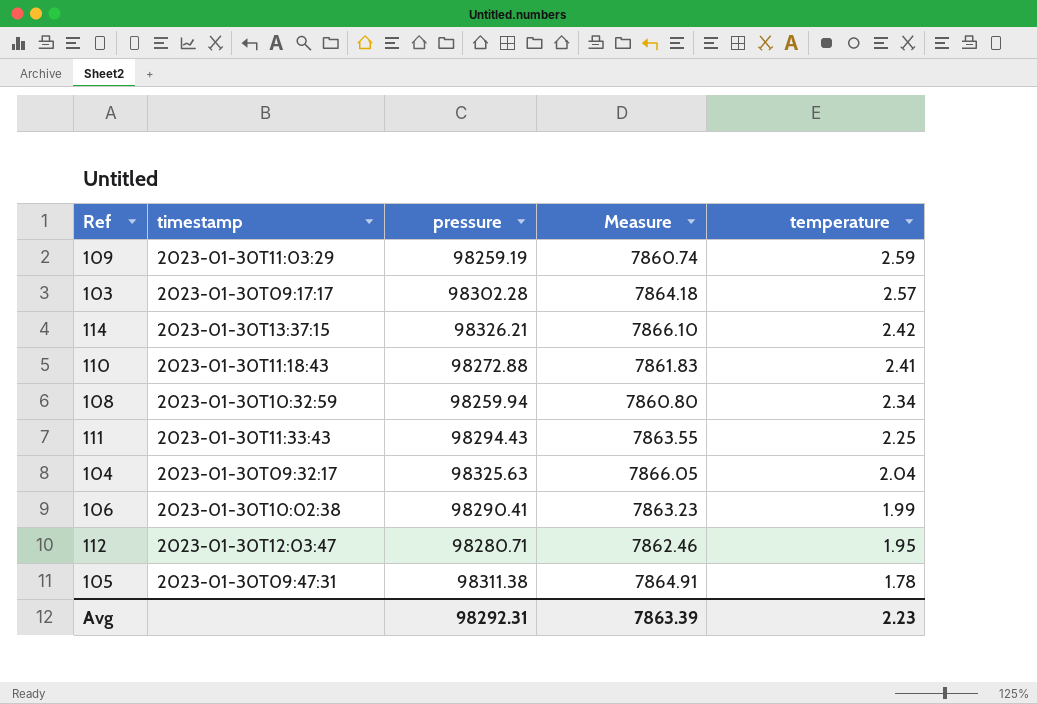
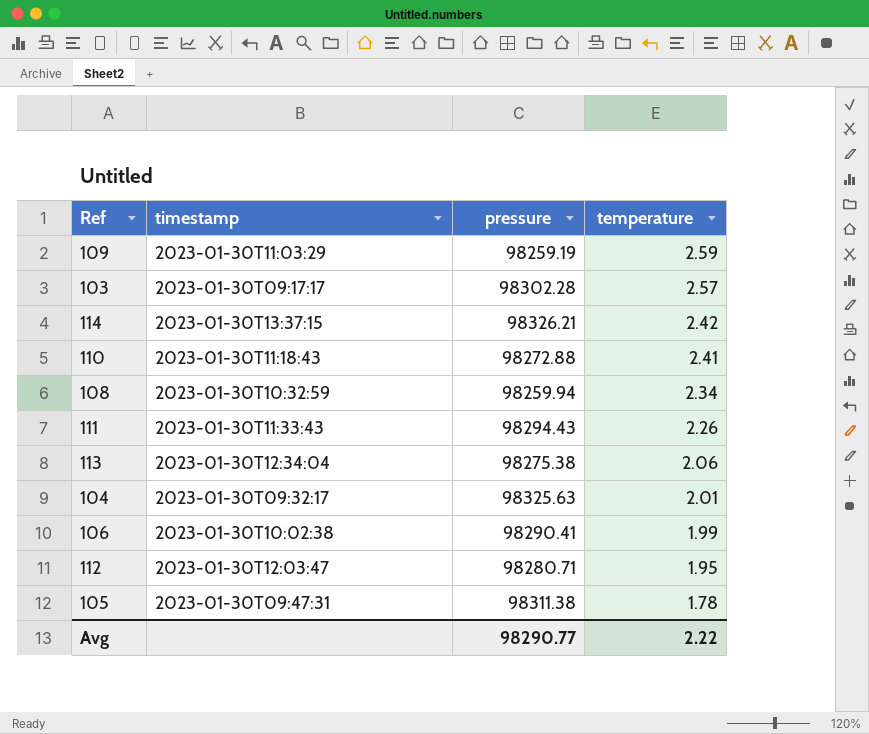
column Measure | formula: [pressure] * 0.08 -> none
111 | temperature: 2.25 -> 2.26
row 113: none -> 2023-01-30T12:34:04 | 98275.38 | 2.06
104 | temperature: 2.04 -> 2.01
Avg | pressure: 98292.31 -> 98290.77
Avg | temperature: 2.23 -> 2.22

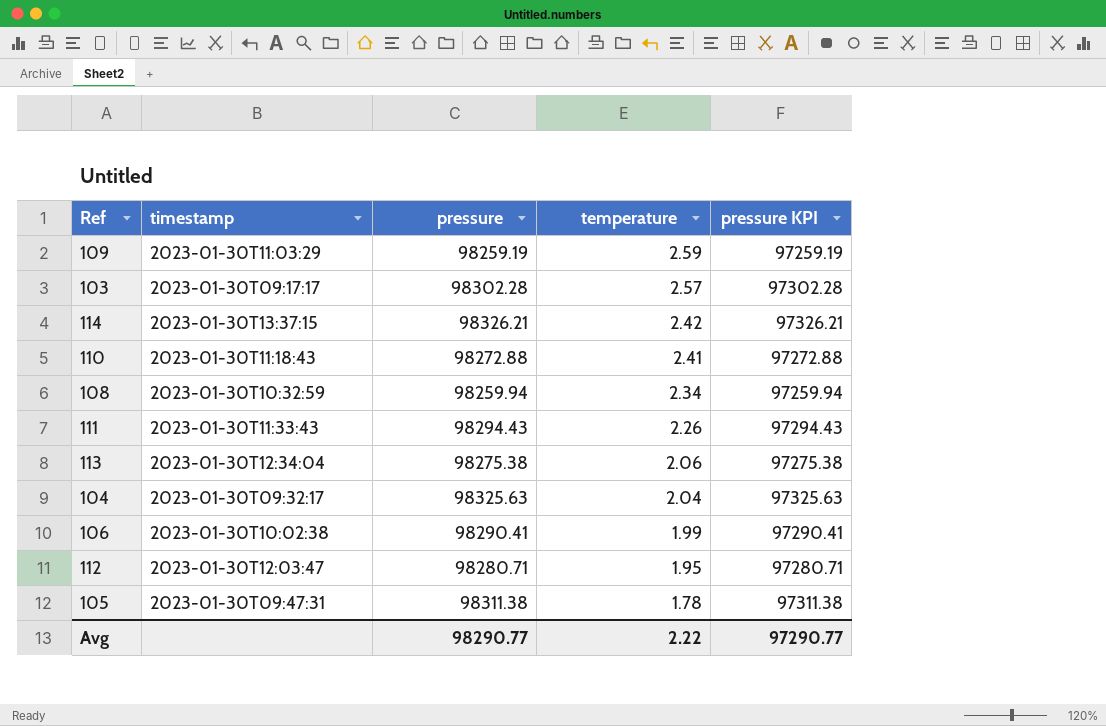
column pressure KPI | formula: none -> [pressure] - 1000
104 | temperature: 2.01 -> 2.04

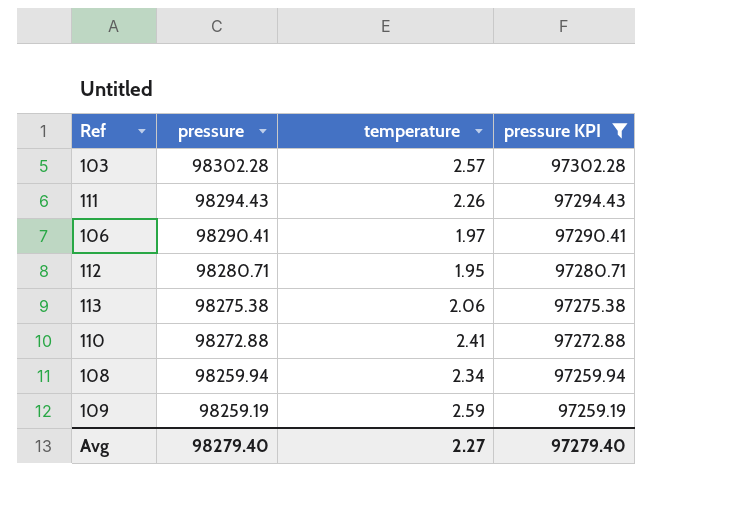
filter: none -> pressure KPI <= 97302.28
row order: temperature descending -> pressure descending
column timestamp | position: 2 -> none
106 | temperature: 1.99 -> 1.97
Avg | pressure: 98290.77 -> 98279.40
Avg | temperature: 2.22 -> 2.27
Avg | pressure KPI: 97290.77 -> 97279.40

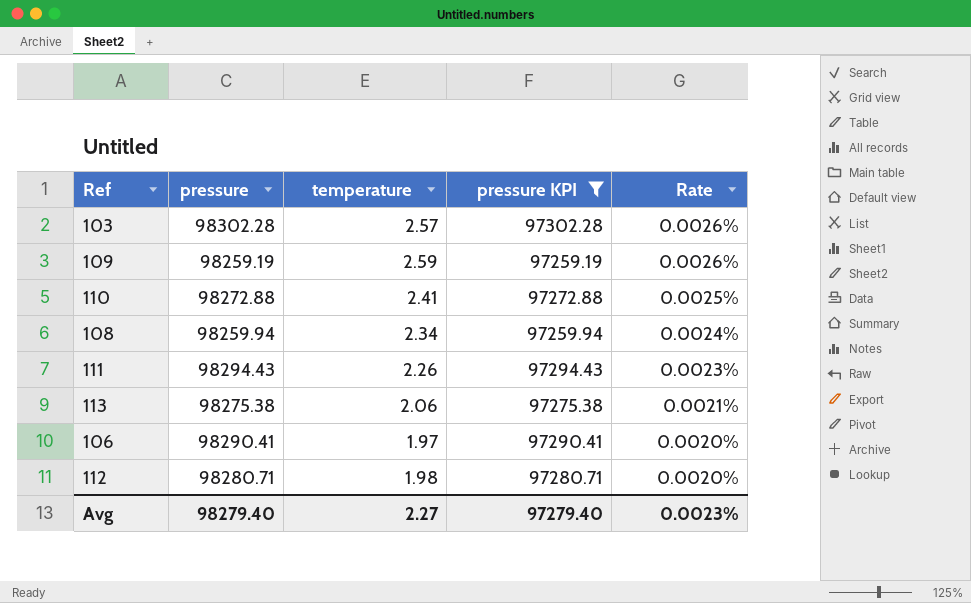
row order: pressure descending -> Rate descending
column Rate | formula: none -> [temperature] / [pressure]
112 | temperature: 1.95 -> 1.98

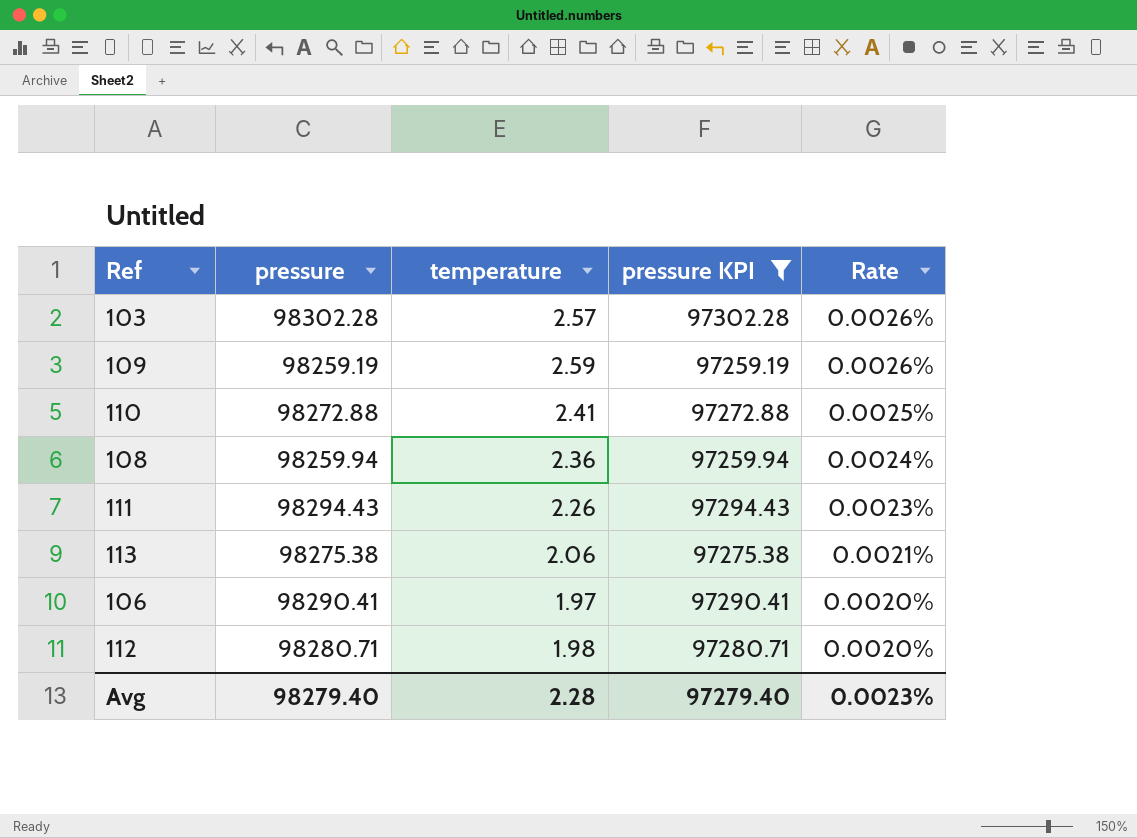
108 | temperature: 2.34 -> 2.36
Avg | temperature: 2.27 -> 2.28

